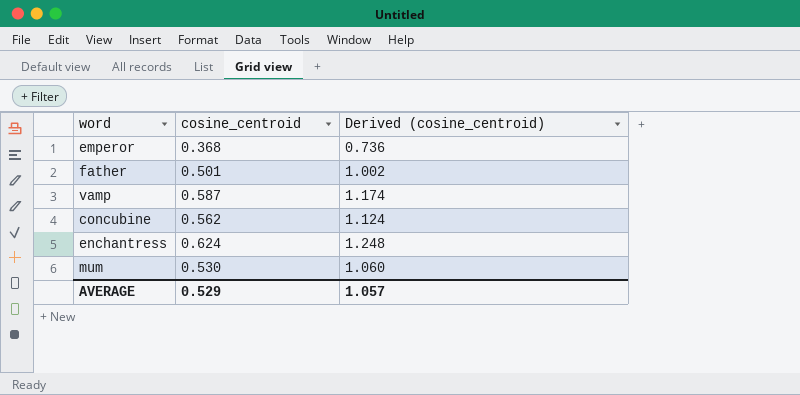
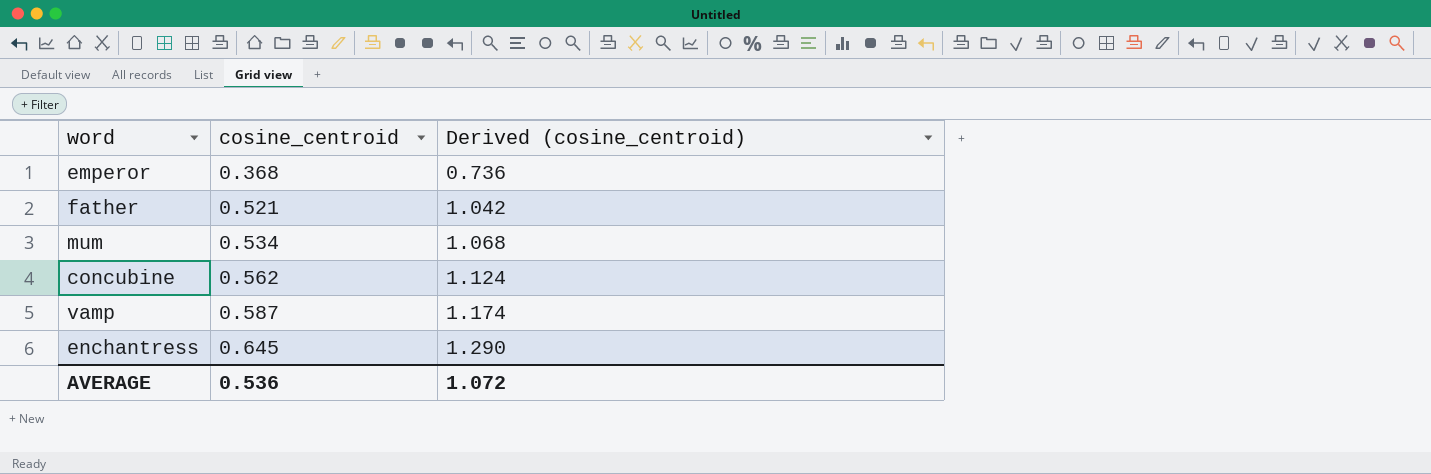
row order: none -> cosine_centroid ascending
father | cosine_centroid: 0.501 -> 0.521
father | Derived (cosine_centroid): 1.002 -> 1.042
mum | cosine_centroid: 0.530 -> 0.534
mum | Derived (cosine_centroid): 1.060 -> 1.068
enchantress | cosine_centroid: 0.624 -> 0.645
enchantress | Derived (cosine_centroid): 1.248 -> 1.290
AVERAGE | cosine_centroid: 0.529 -> 0.536
AVERAGE | Derived (cosine_centroid): 1.057 -> 1.072

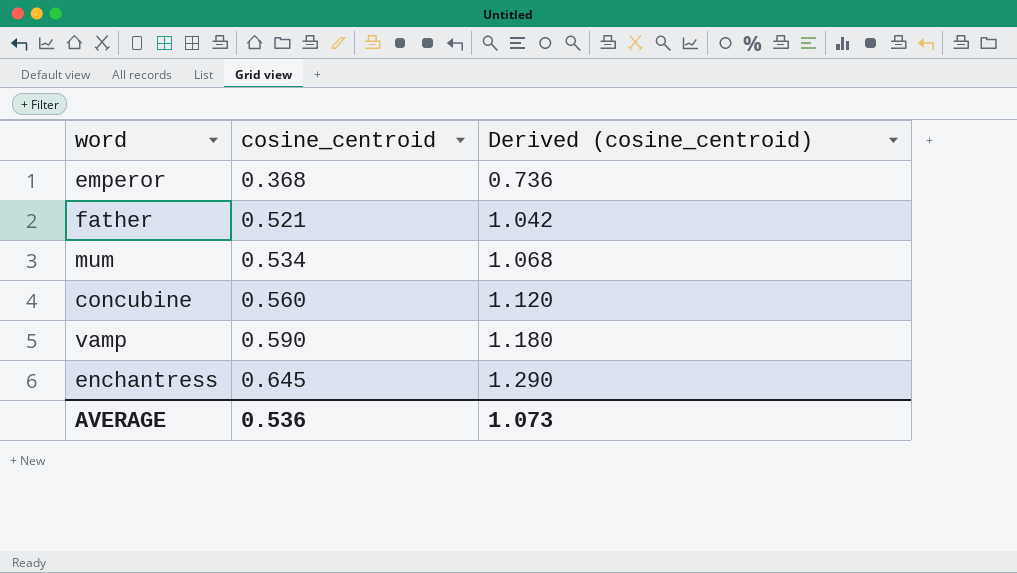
concubine | cosine_centroid: 0.562 -> 0.560
concubine | Derived (cosine_centroid): 1.124 -> 1.120
vamp | cosine_centroid: 0.587 -> 0.590
vamp | Derived (cosine_centroid): 1.174 -> 1.180
AVERAGE | Derived (cosine_centroid): 1.072 -> 1.073

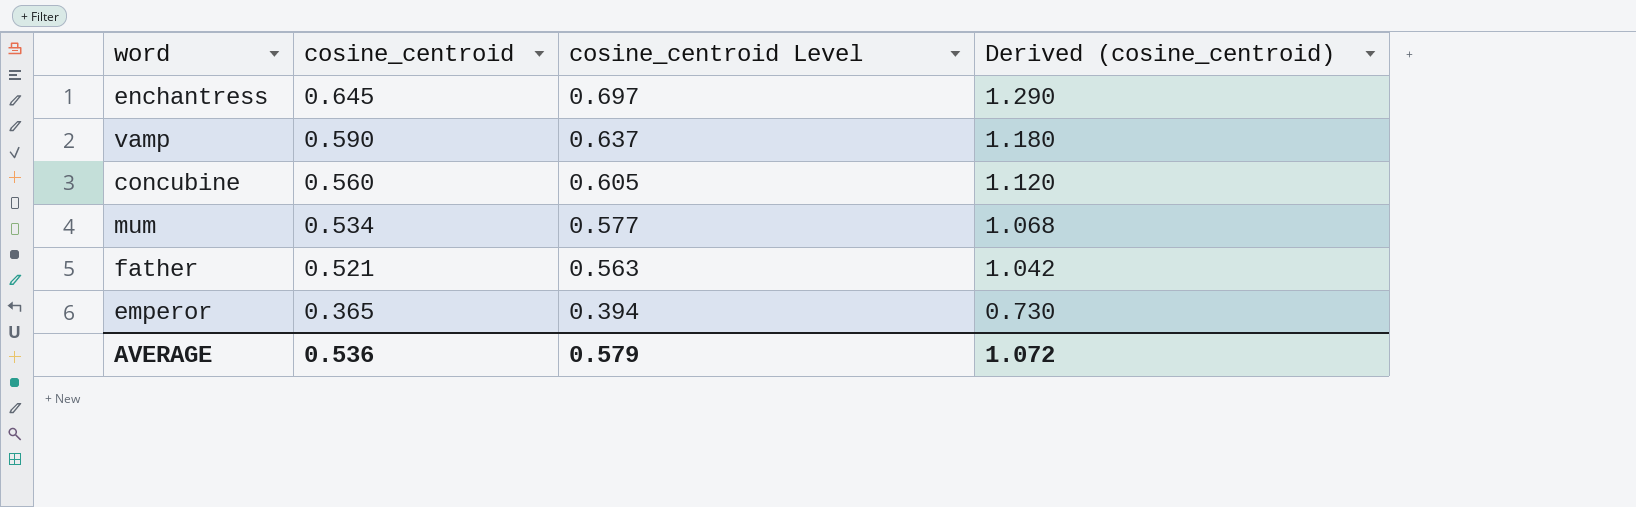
row order: cosine_centroid ascending -> cosine_centroid descending
column cosine_centroid Level | formula: none -> [cosine_centroid] * 1.08
emperor | cosine_centroid: 0.368 -> 0.365
emperor | Derived (cosine_centroid): 0.736 -> 0.730
AVERAGE | Derived (cosine_centroid): 1.073 -> 1.072

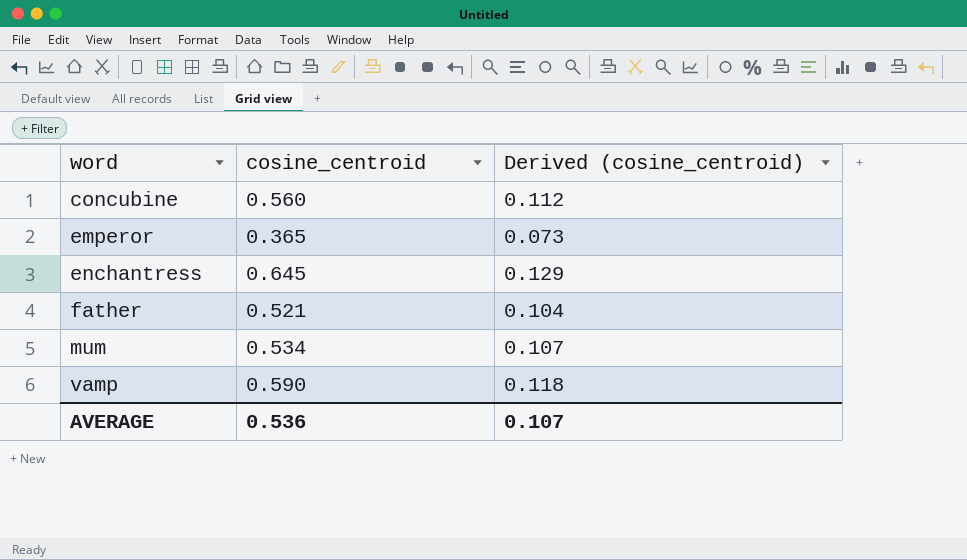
row order: cosine_centroid descending -> word ascending
column cosine_centroid Level | formula: [cosine_centroid] * 1.08 -> none
column Derived (cosine_centroid) | formula: [cosine_centroid] * 2 -> [cosine_centroid] * 0.2
AVERAGE | Derived (cosine_centroid): 1.072 -> 0.107

